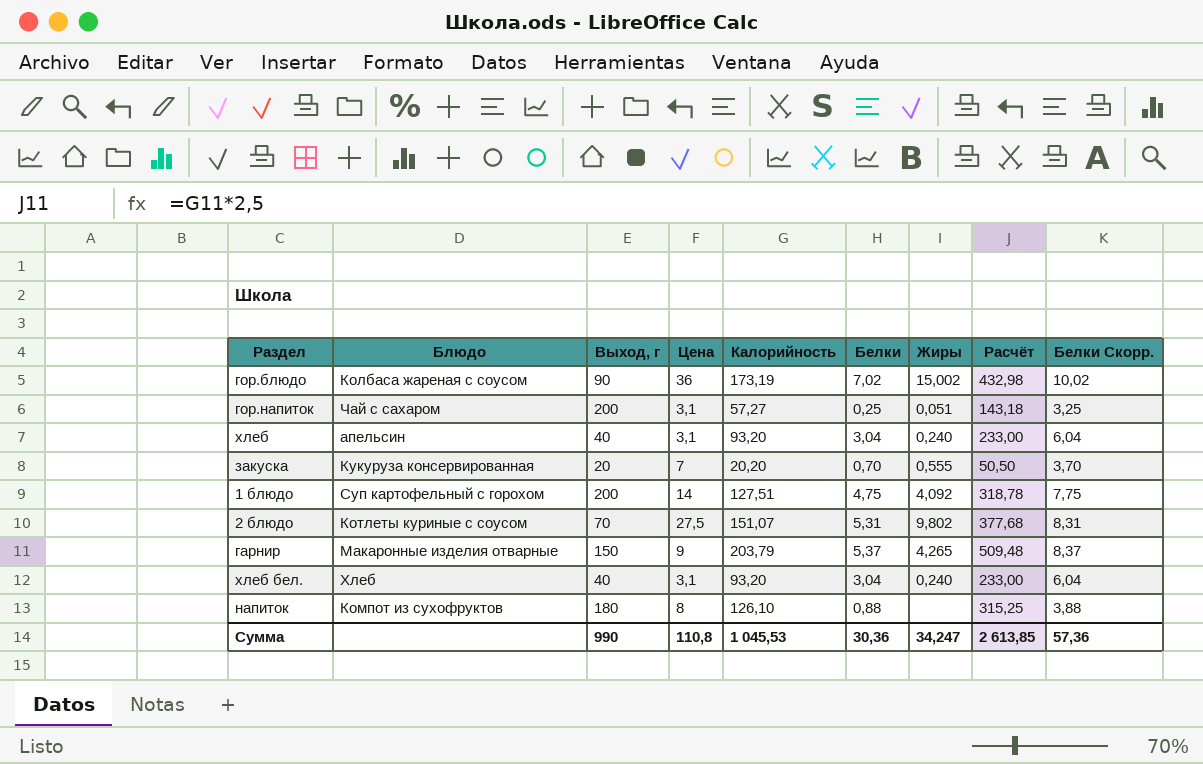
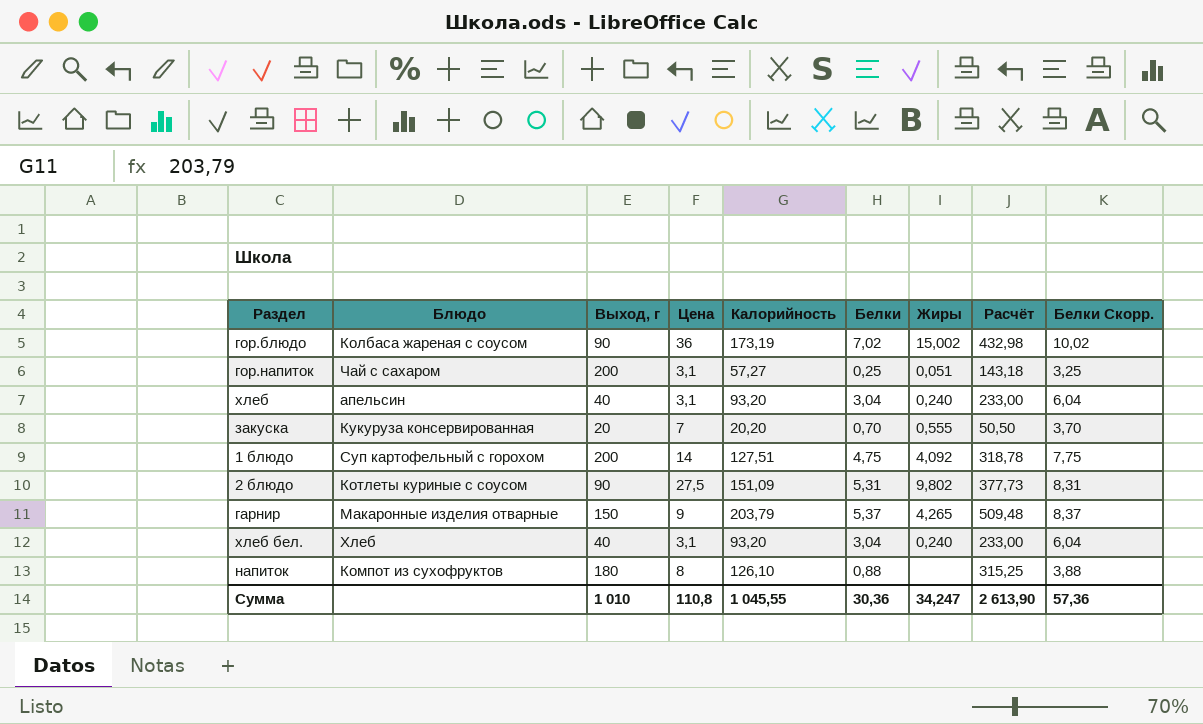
2 блюдо | Выход, г: 70 -> 90
2 блюдо | Калорийность: 151,07 -> 151,09
2 блюдо | Расчёт: 377,68 -> 377,73
Сумма | Выход, г: 990 -> 1 010
Сумма | Калорийность: 1 045,53 -> 1 045,55
Сумма | Расчёт: 2 613,85 -> 2 613,90

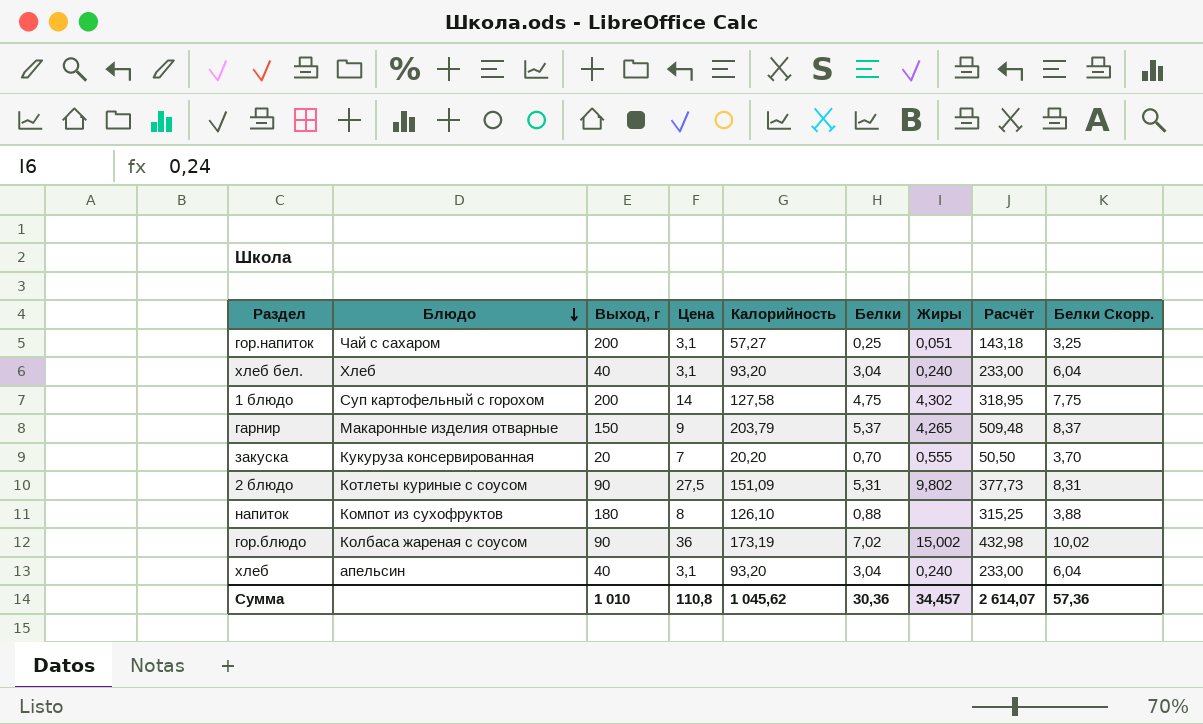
row order: none -> Блюдо descending
1 блюдо | Калорийность: 127,51 -> 127,58
1 блюдо | Жиры: 4,092 -> 4,302
1 блюдо | Расчёт: 318,78 -> 318,95
Сумма | Калорийность: 1 045,55 -> 1 045,62
Сумма | Жиры: 34,247 -> 34,457
Сумма | Расчёт: 2 613,90 -> 2 614,07

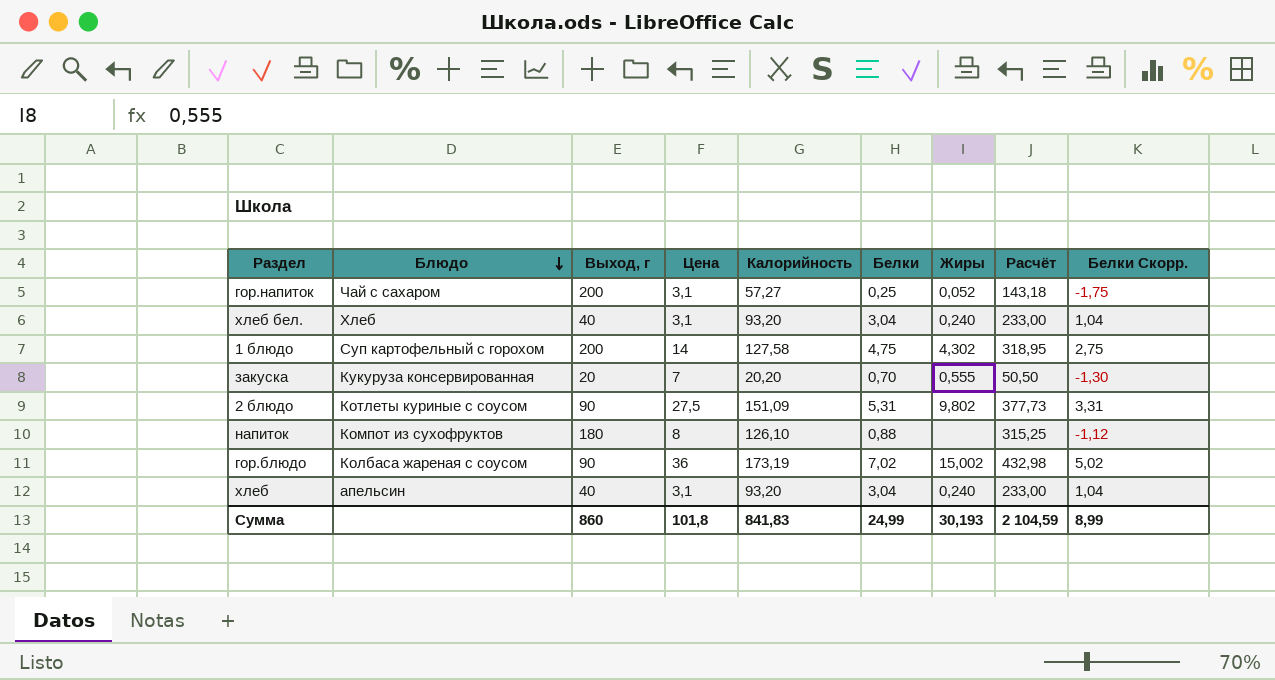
column Белки Скорр. | formula: [Белки] + 3 -> [Белки] - 2
row гарнир: Макаронные изделия отварные | 150 | 9 | 203,79 | 5,37 | 4,265 | 509,48 | 8,37 -> none
гор.напиток | Жиры: 0,051 -> 0,052
Сумма | Выход, г: 1 010 -> 860
Сумма | Цена: 110,8 -> 101,8
Сумма | Калорийность: 1 045,62 -> 841,83
Сумма | Белки: 30,36 -> 24,99
Сумма | Жиры: 34,457 -> 30,193
Сумма | Расчёт: 2 614,07 -> 2 104,59
Сумма | Белки Скорр.: 57,36 -> 8,99

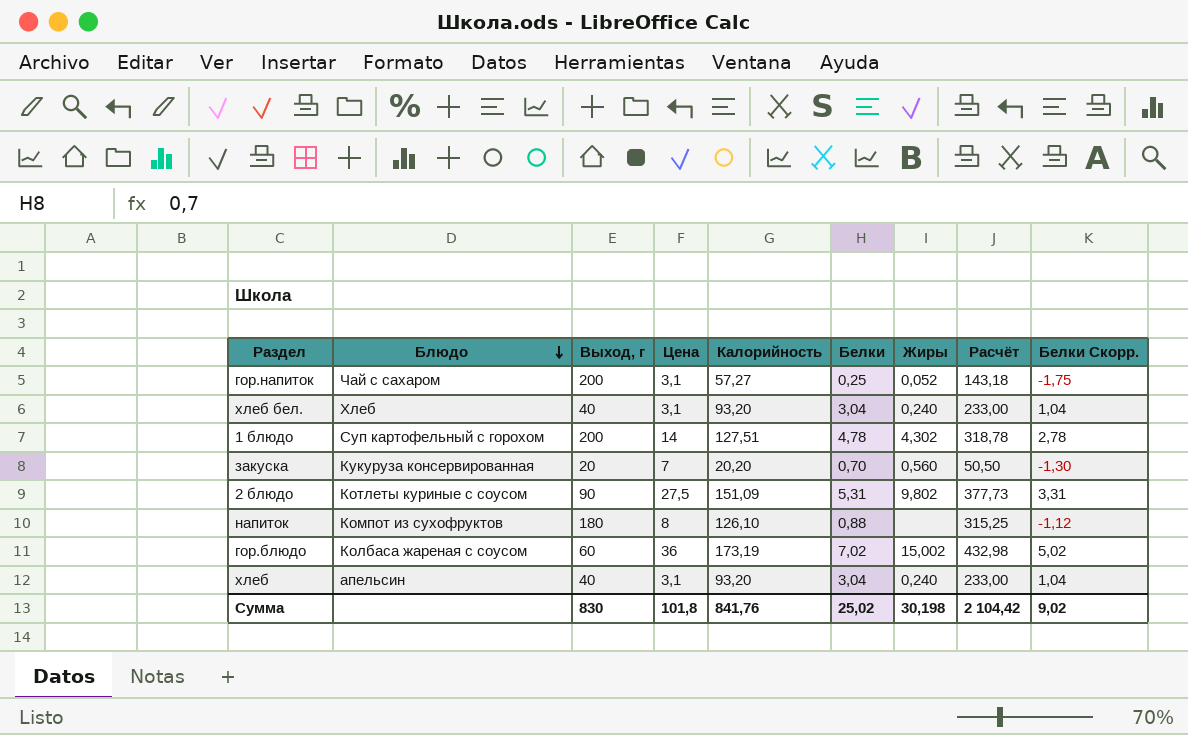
1 блюдо | Калорийность: 127,58 -> 127,51
1 блюдо | Белки: 4,75 -> 4,78
1 блюдо | Расчёт: 318,95 -> 318,78
1 блюдо | Белки Скорр.: 2,75 -> 2,78
закуска | Жиры: 0,555 -> 0,560
гор.блюдо | Выход, г: 90 -> 60
Сумма | Выход, г: 860 -> 830
Сумма | Калорийность: 841,83 -> 841,76
Сумма | Белки: 24,99 -> 25,02
Сумма | Жиры: 30,193 -> 30,198
Сумма | Расчёт: 2 104,59 -> 2 104,42
Сумма | Белки Скорр.: 8,99 -> 9,02

